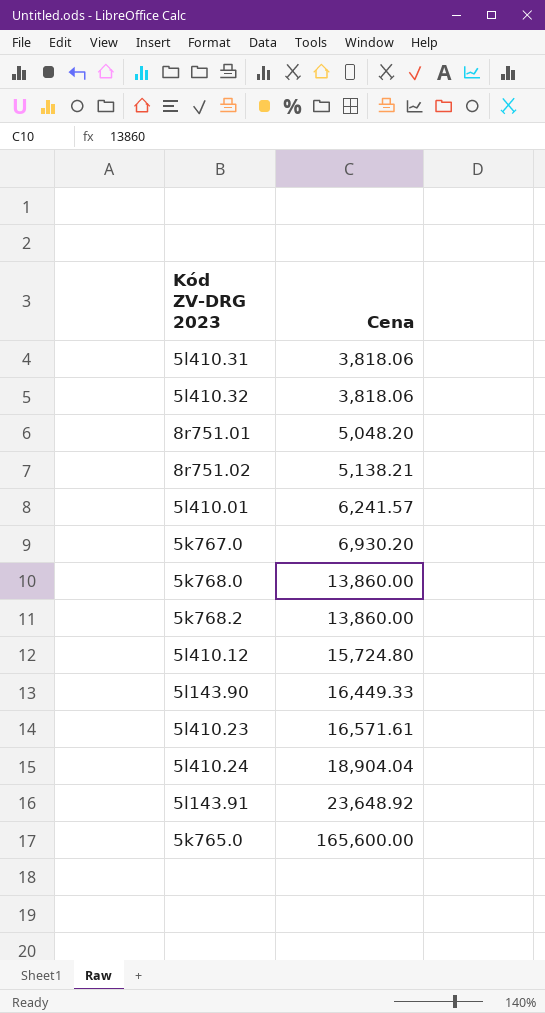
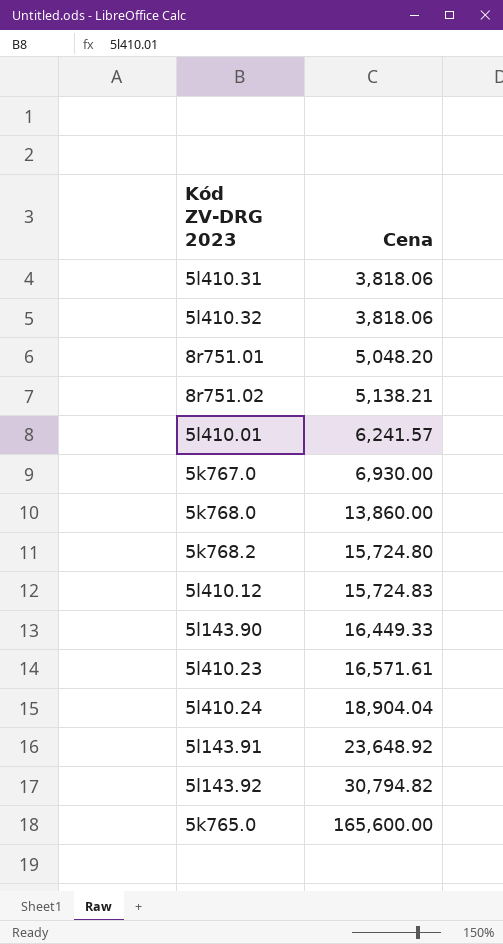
5k767.0 | Cena: 6,930.20 -> 6,930.00
5k768.2 | Cena: 13,860.00 -> 15,724.80
5l410.12 | Cena: 15,724.80 -> 15,724.83
row 5l143.92: none -> 30,794.82

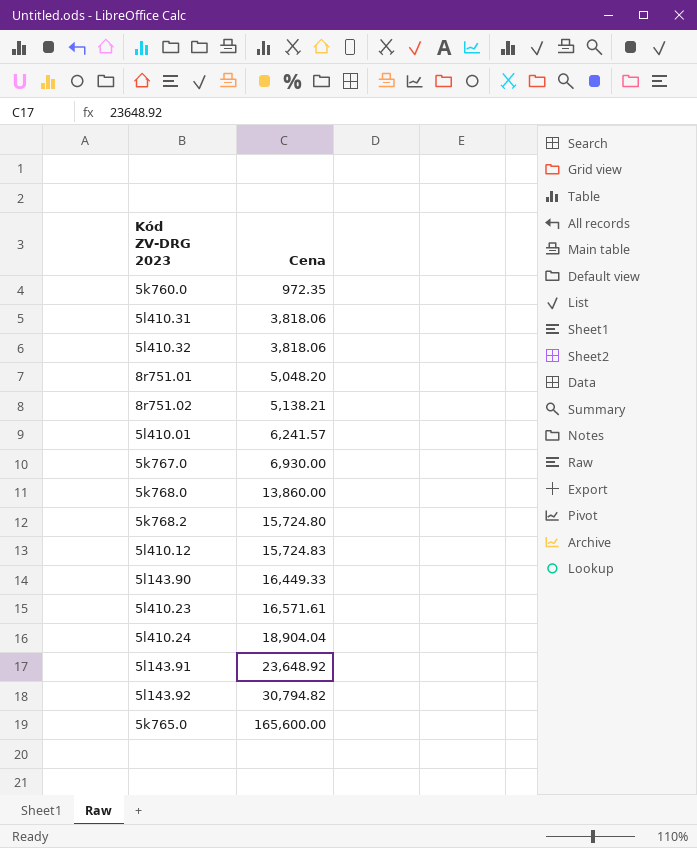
row 5k760.0: none -> 972.35

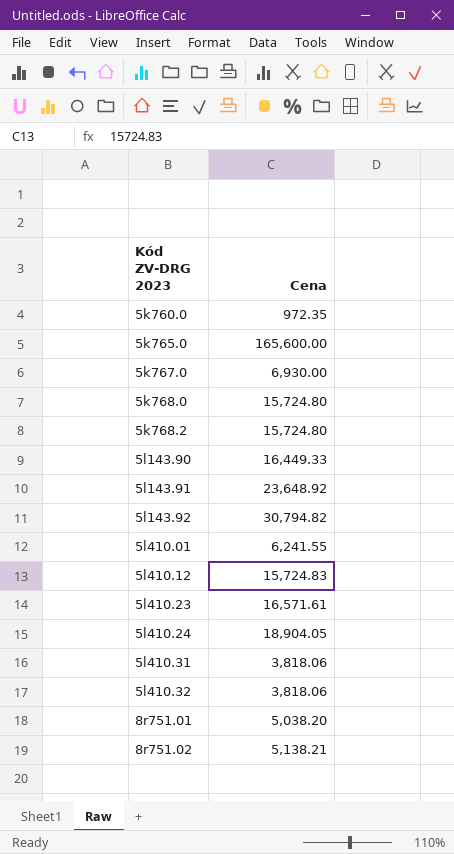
row order: Cena ascending -> Kód ZV-DRG 2023 ascending
5k768.0 | Cena: 13,860.00 -> 15,724.80
5l410.01 | Cena: 6,241.57 -> 6,241.55
5l410.24 | Cena: 18,904.04 -> 18,904.05
8r751.01 | Cena: 5,048.20 -> 5,038.20

